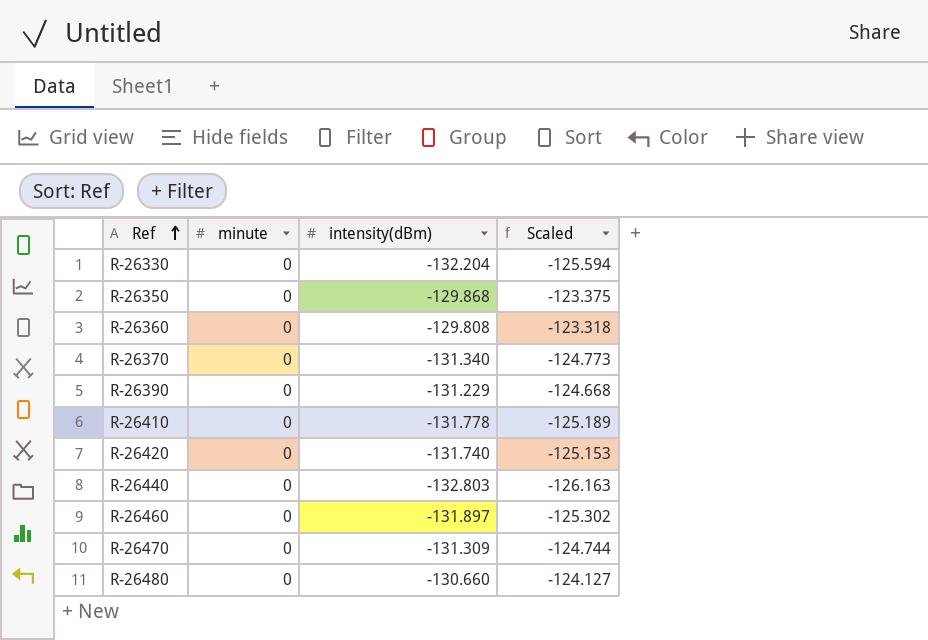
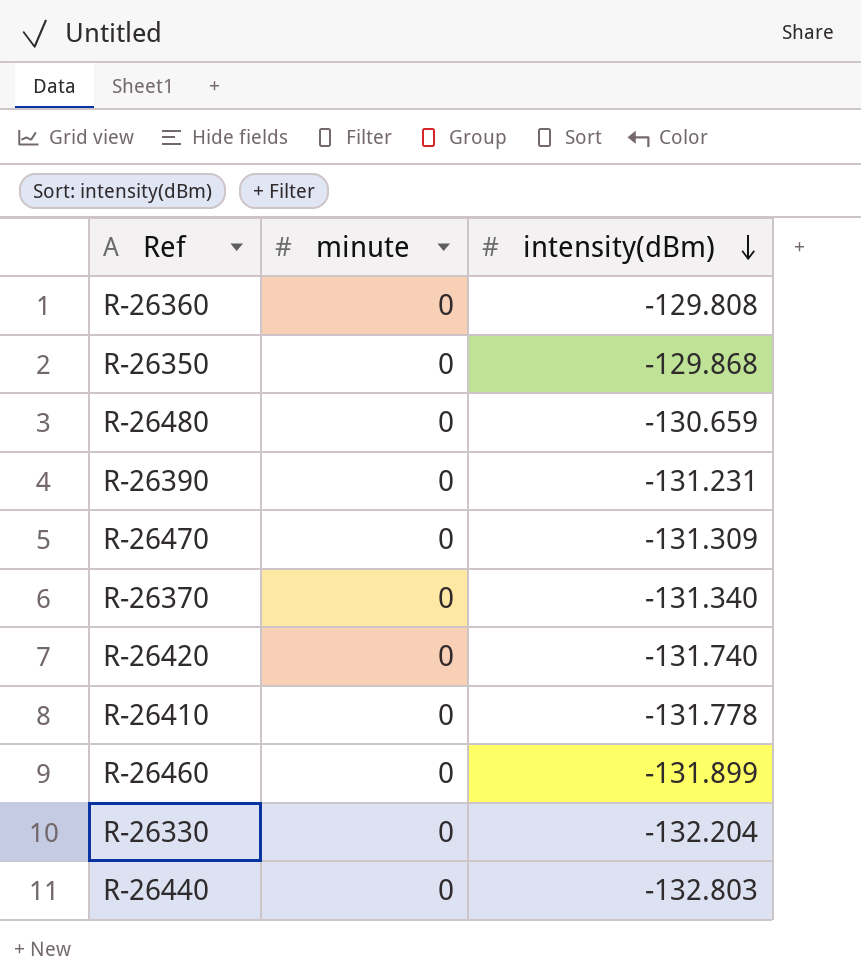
row order: Ref ascending -> intensity(dBm) descending
column Scaled | formula: [intensity(dBm)] * 0.95 -> none
R-26480 | intensity(dBm): -130.660 -> -130.659
R-26390 | intensity(dBm): -131.229 -> -131.231
R-26460 | intensity(dBm): -131.897 -> -131.899

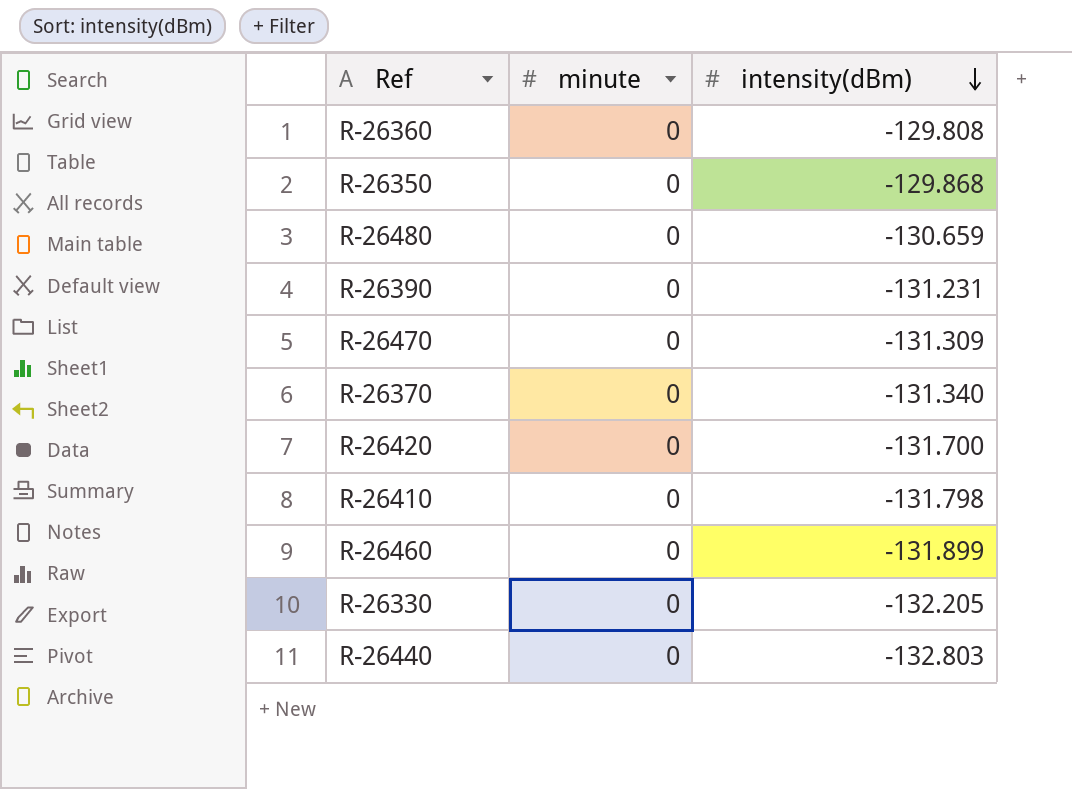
R-26420 | intensity(dBm): -131.740 -> -131.700
R-26410 | intensity(dBm): -131.778 -> -131.798
R-26330 | intensity(dBm): -132.204 -> -132.205

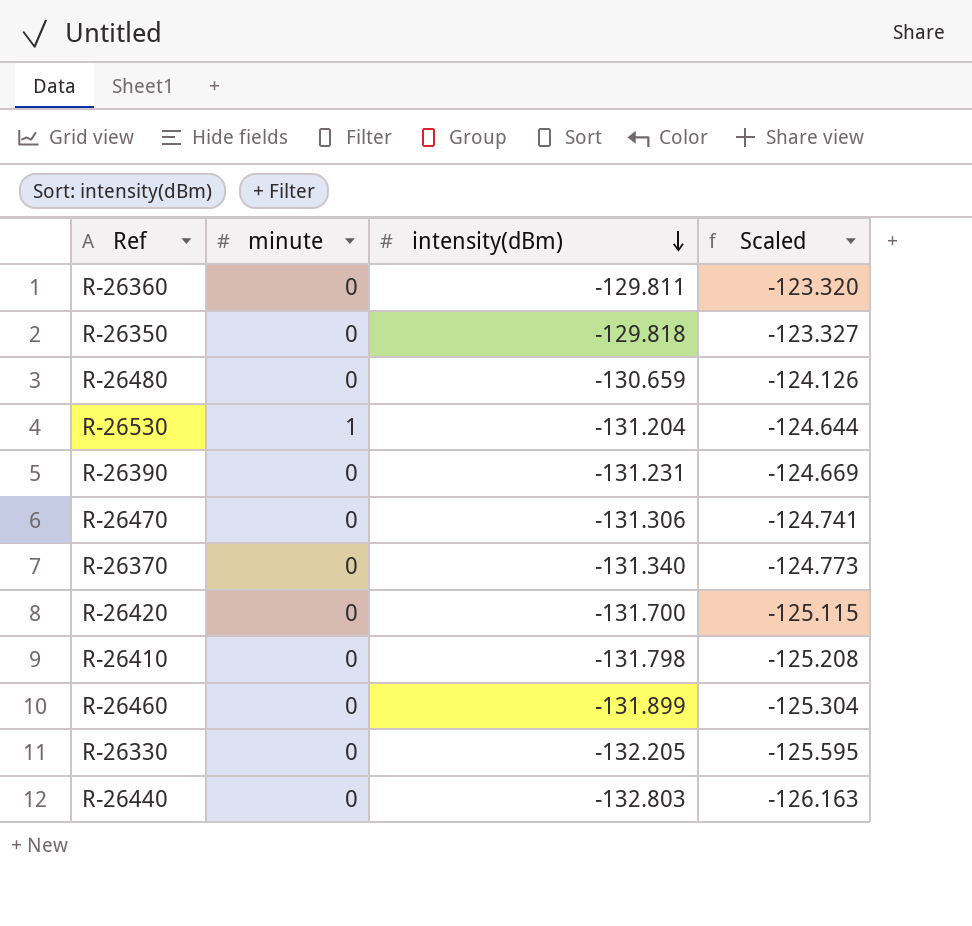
column Scaled | formula: none -> [intensity(dBm)] * 0.95
R-26360 | intensity(dBm): -129.808 -> -129.811
R-26350 | intensity(dBm): -129.868 -> -129.818
row R-26530: none -> 1 | -131.204 | -124.644
R-26470 | intensity(dBm): -131.309 -> -131.306

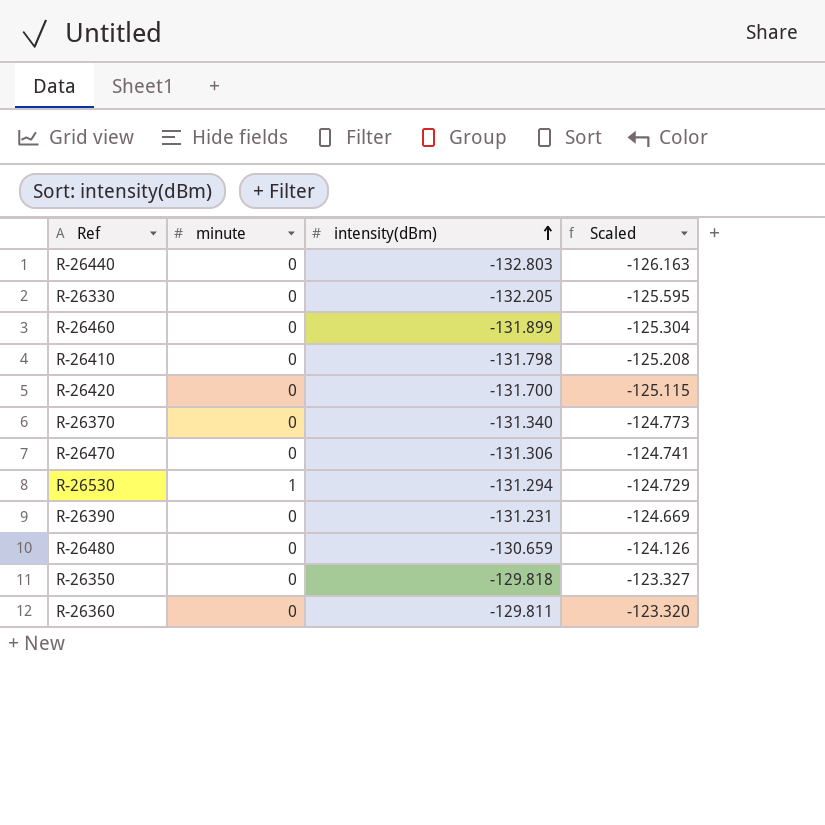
row order: intensity(dBm) descending -> intensity(dBm) ascending
R-26530 | intensity(dBm): -131.204 -> -131.294
R-26530 | Scaled: -124.644 -> -124.729

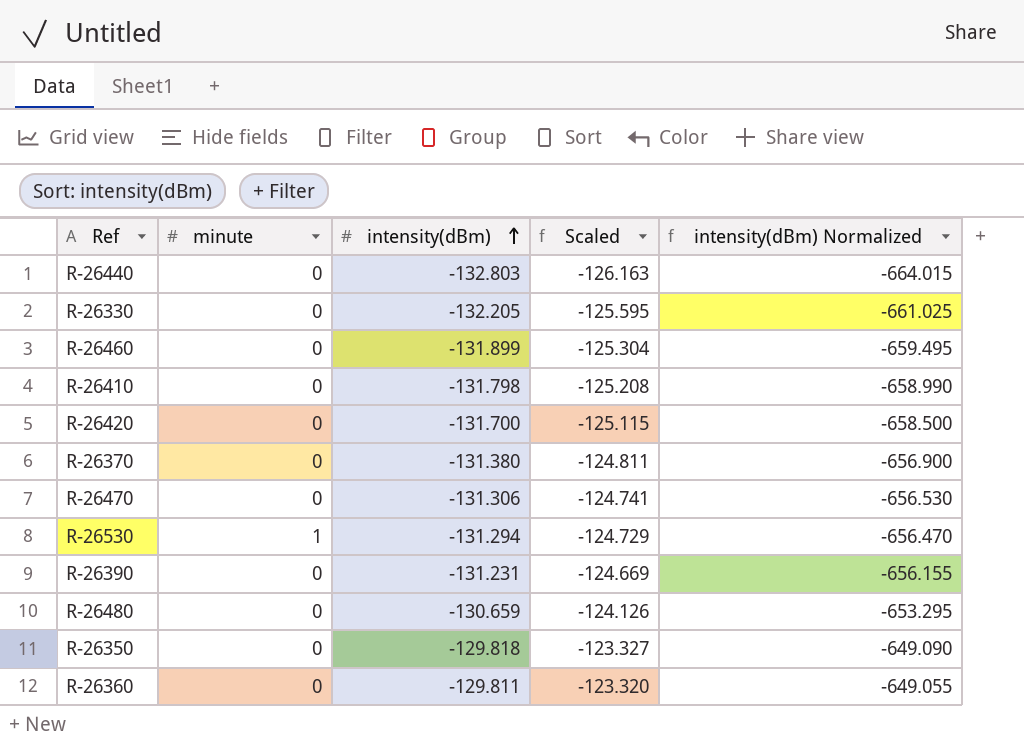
column intensity(dBm) Normalized | formula: none -> [intensity(dBm)] * 5
R-26370 | intensity(dBm): -131.340 -> -131.380
R-26370 | Scaled: -124.773 -> -124.811

